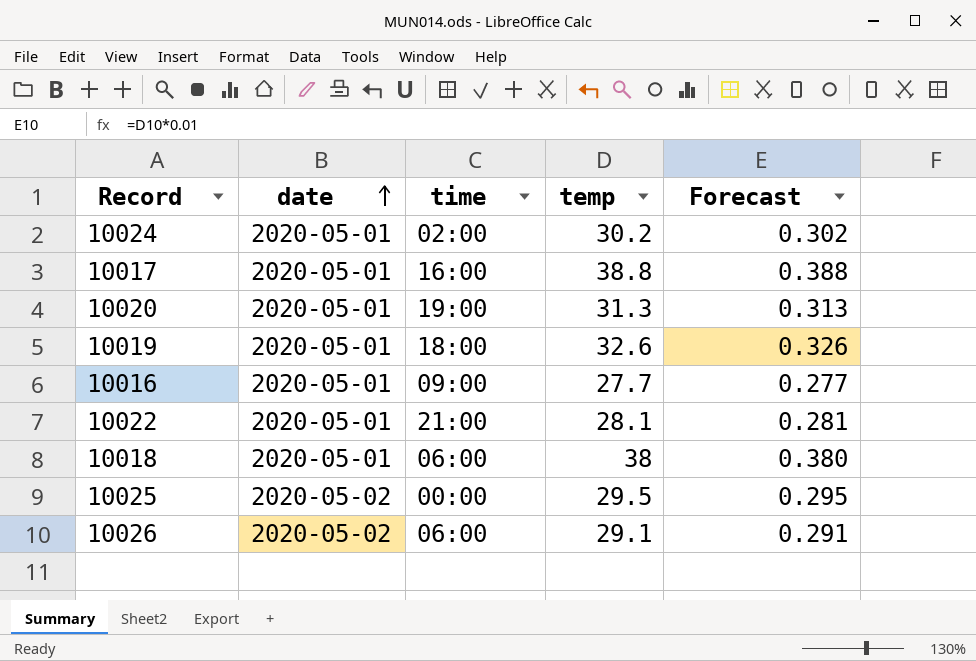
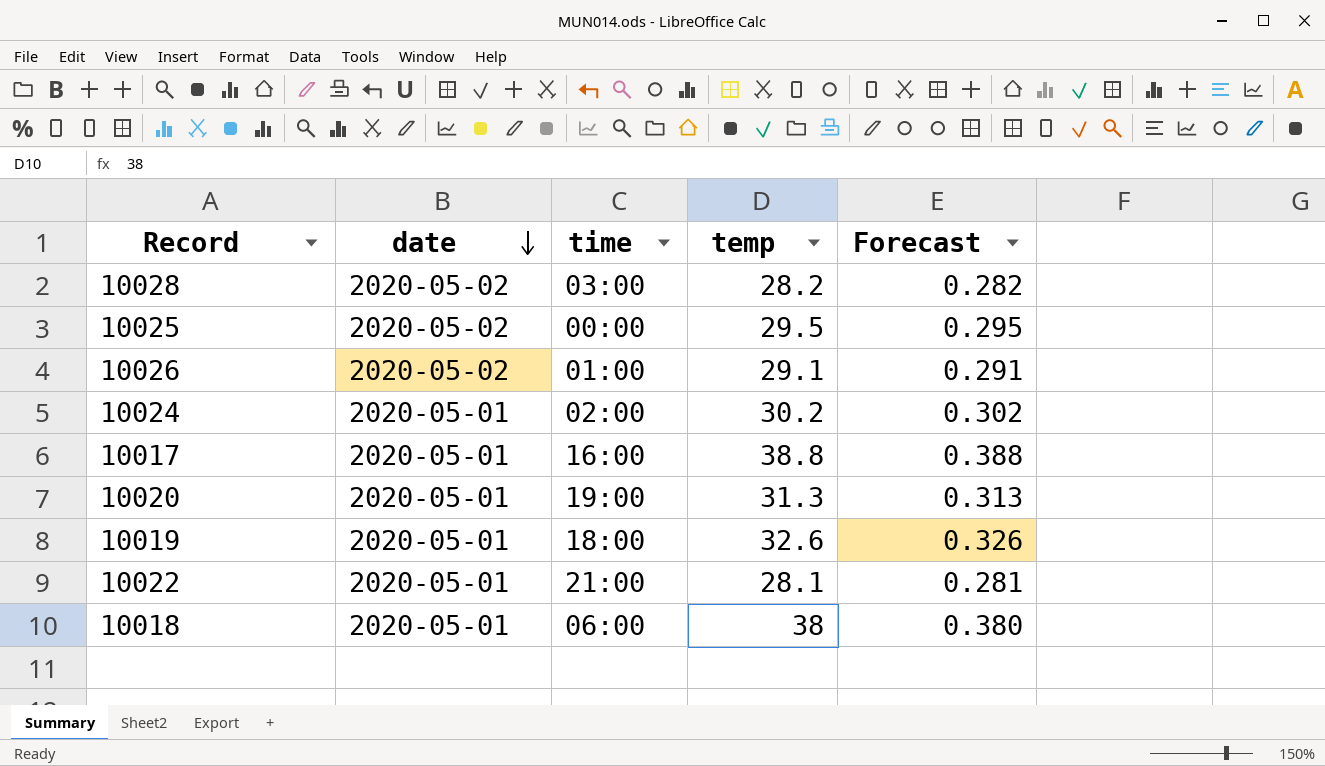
row order: date ascending -> date descending
row 10016: 2020-05-01 | 09:00 | 27.7 | 0.277 -> none
row 10028: none -> 2020-05-02 | 03:00 | 28.2 | 0.282
10026 | time: 06:00 -> 01:00

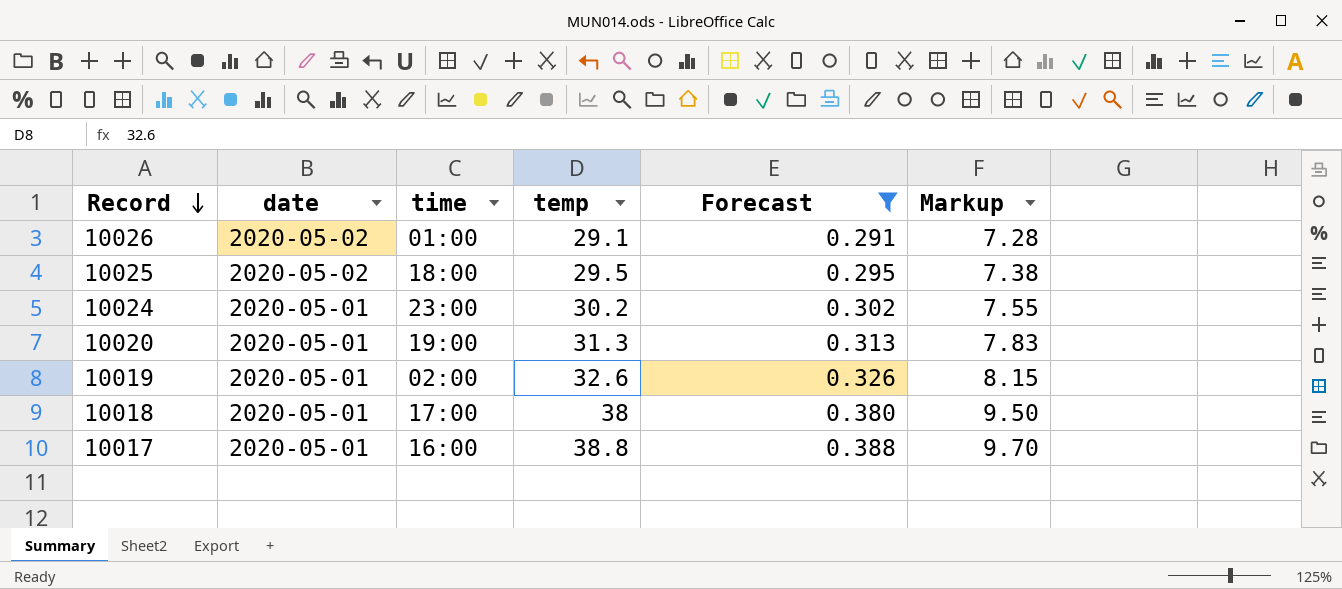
filter: none -> Forecast >= 0.291
row order: date descending -> Record descending
column Markup | formula: none -> [temp] * 0.25
10025 | time: 00:00 -> 18:00
10024 | time: 02:00 -> 23:00
10019 | time: 18:00 -> 02:00
10018 | time: 06:00 -> 17:00

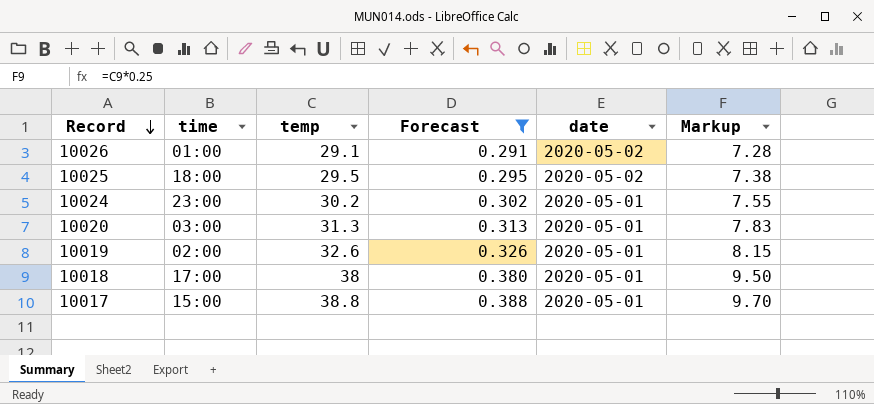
column date | position: 2 -> 5
10020 | time: 19:00 -> 03:00
10017 | time: 16:00 -> 15:00

